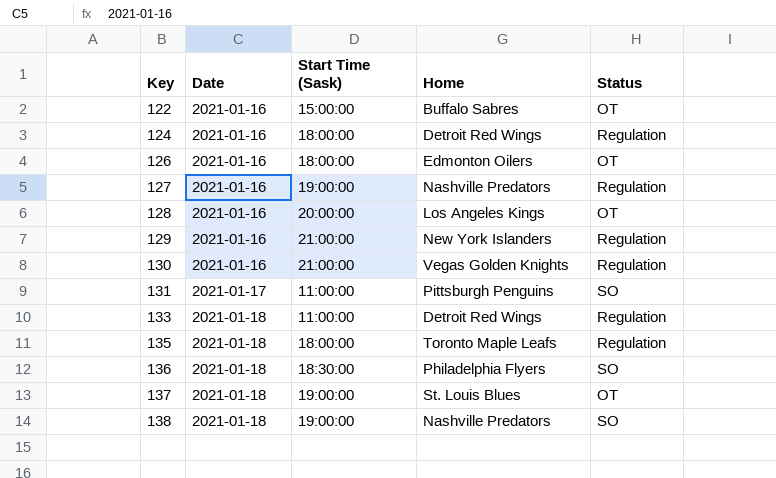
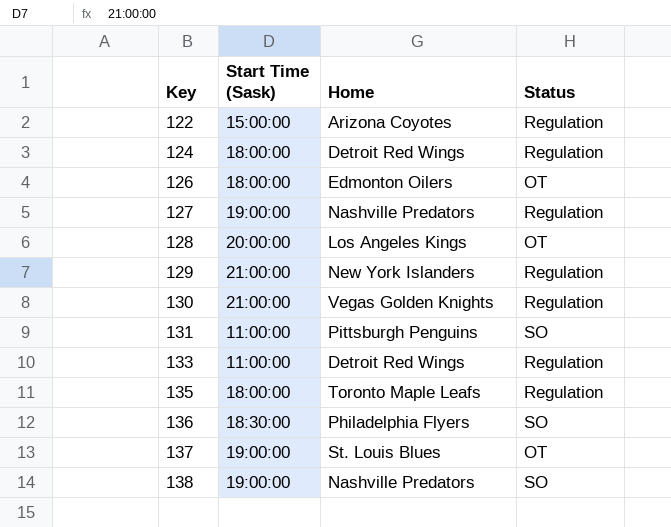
column Date | position: 2 -> none
122 | Home: Buffalo Sabres -> Arizona Coyotes
122 | Status: OT -> Regulation

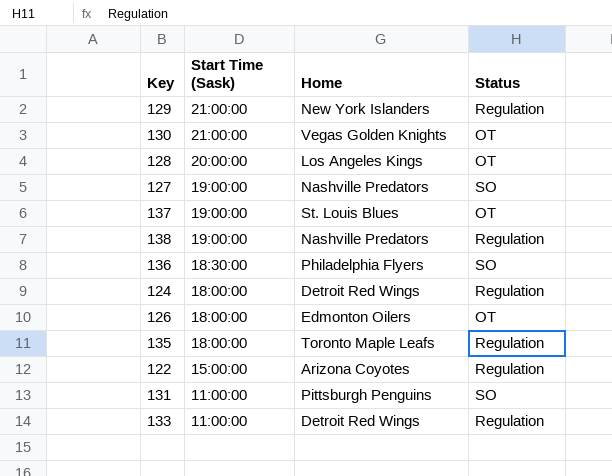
row order: Key ascending -> Start Time (Sask) descending
130 | Status: Regulation -> OT
127 | Status: Regulation -> SO
138 | Status: SO -> Regulation

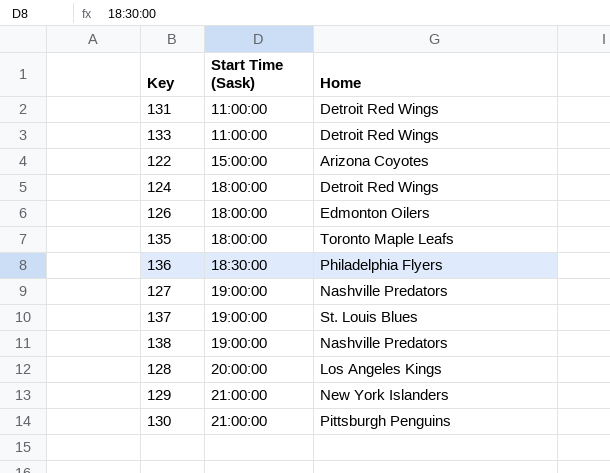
row order: Start Time (Sask) descending -> Start Time (Sask) ascending
column Status | position: 4 -> none
131 | Home: Pittsburgh Penguins -> Detroit Red Wings
130 | Home: Vegas Golden Knights -> Pittsburgh Penguins

